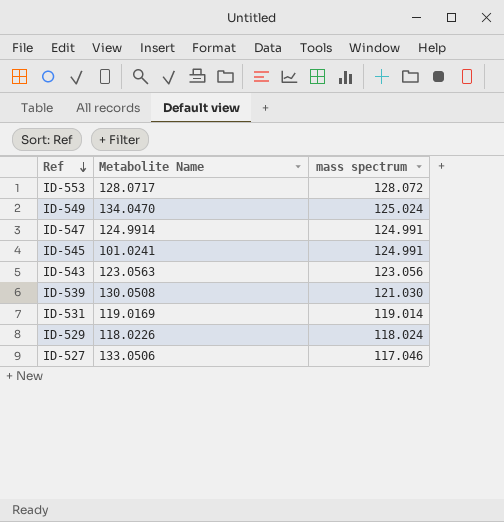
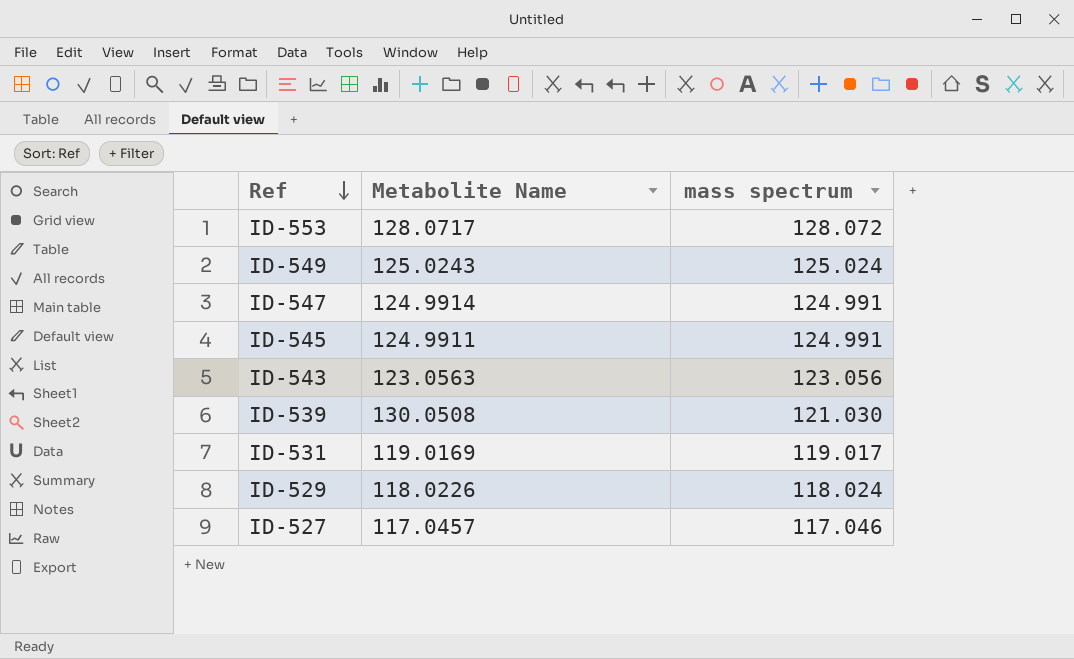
ID-549 | Metabolite Name: 134.0470 -> 125.0243
ID-545 | Metabolite Name: 101.0241 -> 124.9911
ID-531 | mass spectrum: 119.014 -> 119.017
ID-527 | Metabolite Name: 133.0506 -> 117.0457

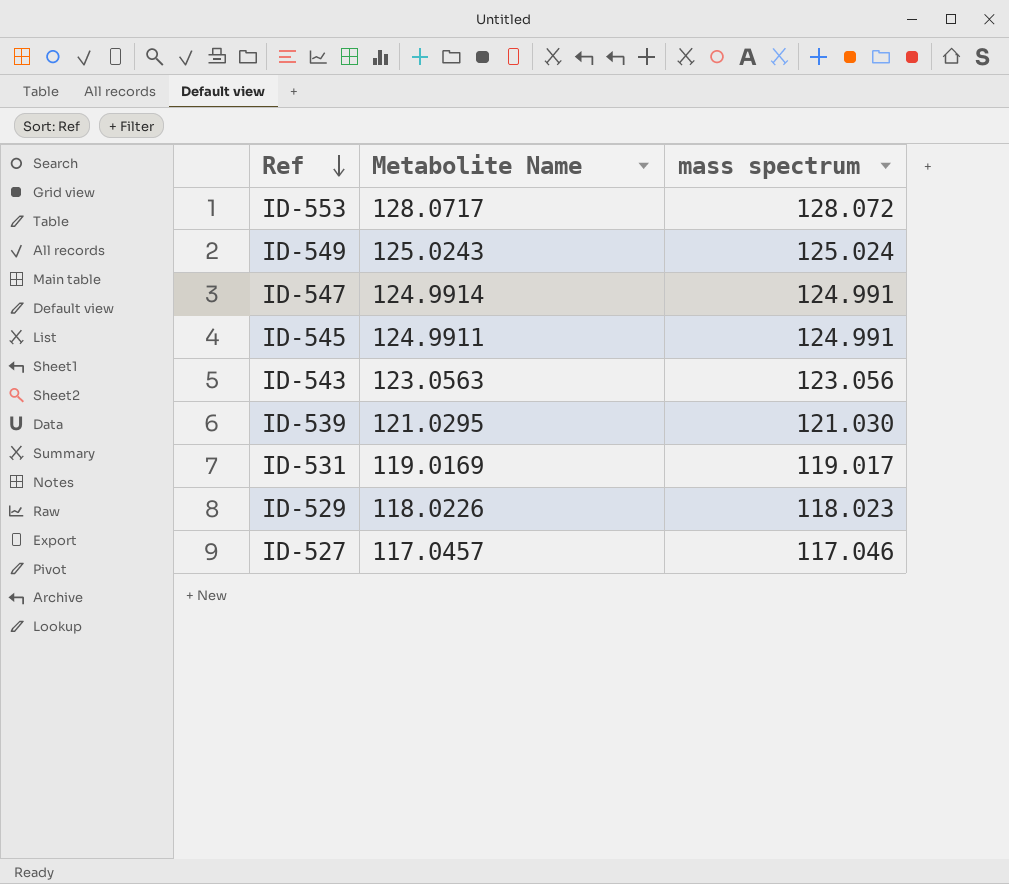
ID-539 | Metabolite Name: 130.0508 -> 121.0295
ID-529 | mass spectrum: 118.024 -> 118.023

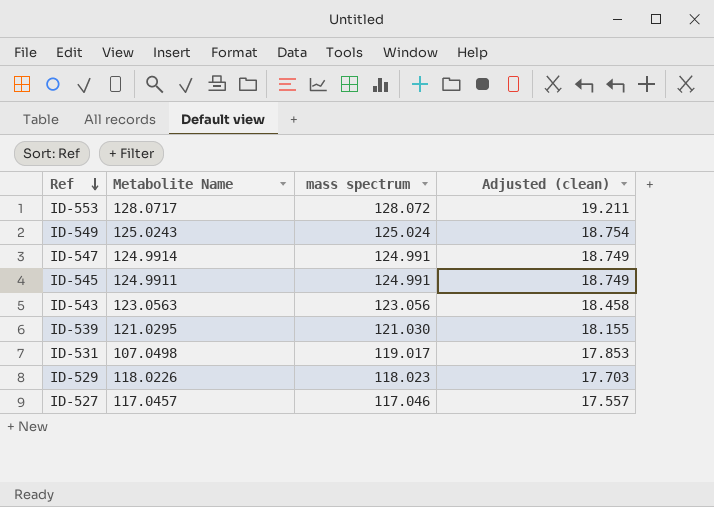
column Adjusted (clean) | formula: none -> [mass spectrum] * 0.15
ID-531 | Metabolite Name: 119.0169 -> 107.0498

